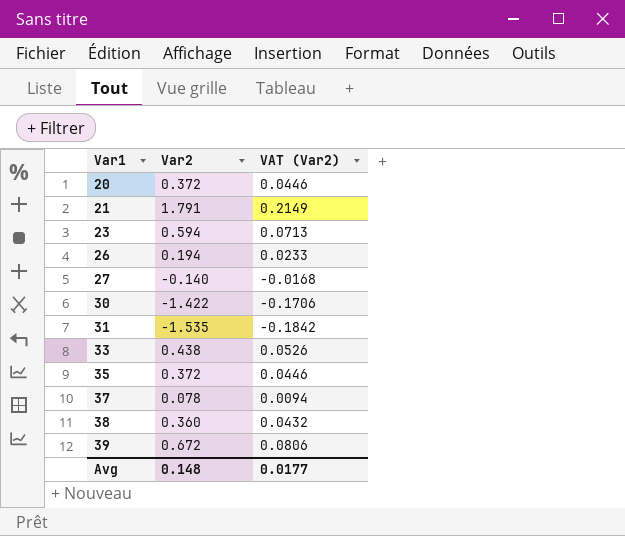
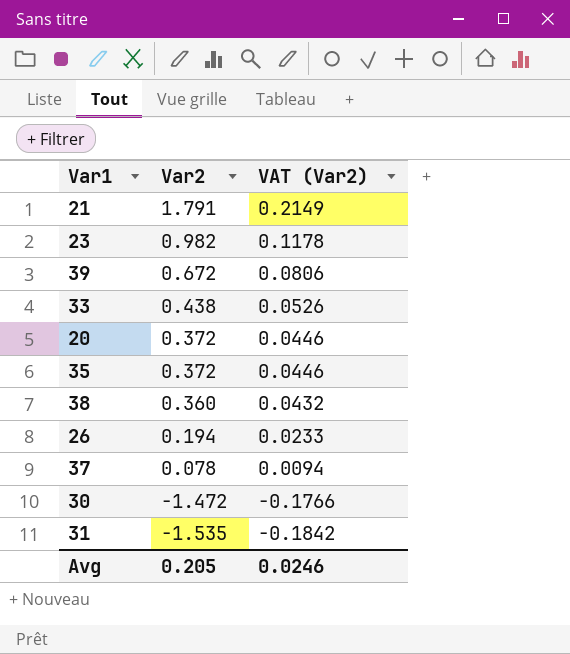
row order: Var1 ascending -> Var2 descending
row 27: -0.140 | -0.0168 -> none
23 | Var2: 0.594 -> 0.982
23 | VAT (Var2): 0.0713 -> 0.1178
30 | Var2: -1.422 -> -1.472
30 | VAT (Var2): -0.1706 -> -0.1766
Avg | Var2: 0.148 -> 0.205
Avg | VAT (Var2): 0.0177 -> 0.0246

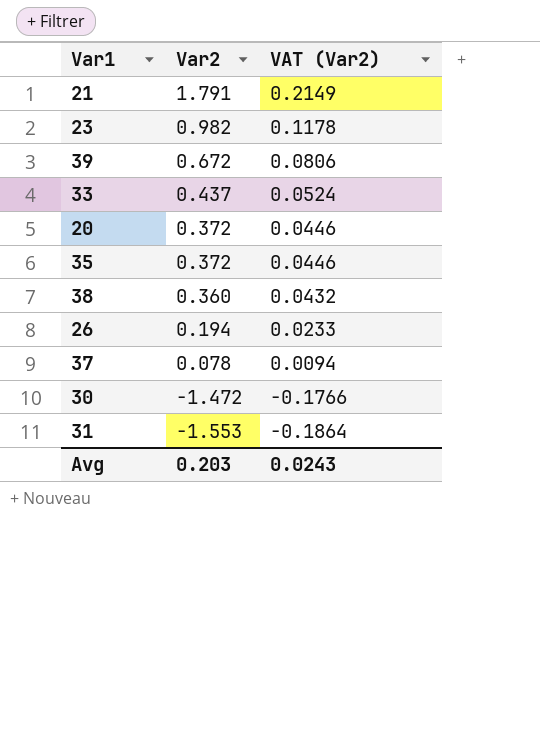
33 | Var2: 0.438 -> 0.437
33 | VAT (Var2): 0.0526 -> 0.0524
31 | Var2: -1.535 -> -1.553
31 | VAT (Var2): -0.1842 -> -0.1864
Avg | Var2: 0.205 -> 0.203
Avg | VAT (Var2): 0.0246 -> 0.0243

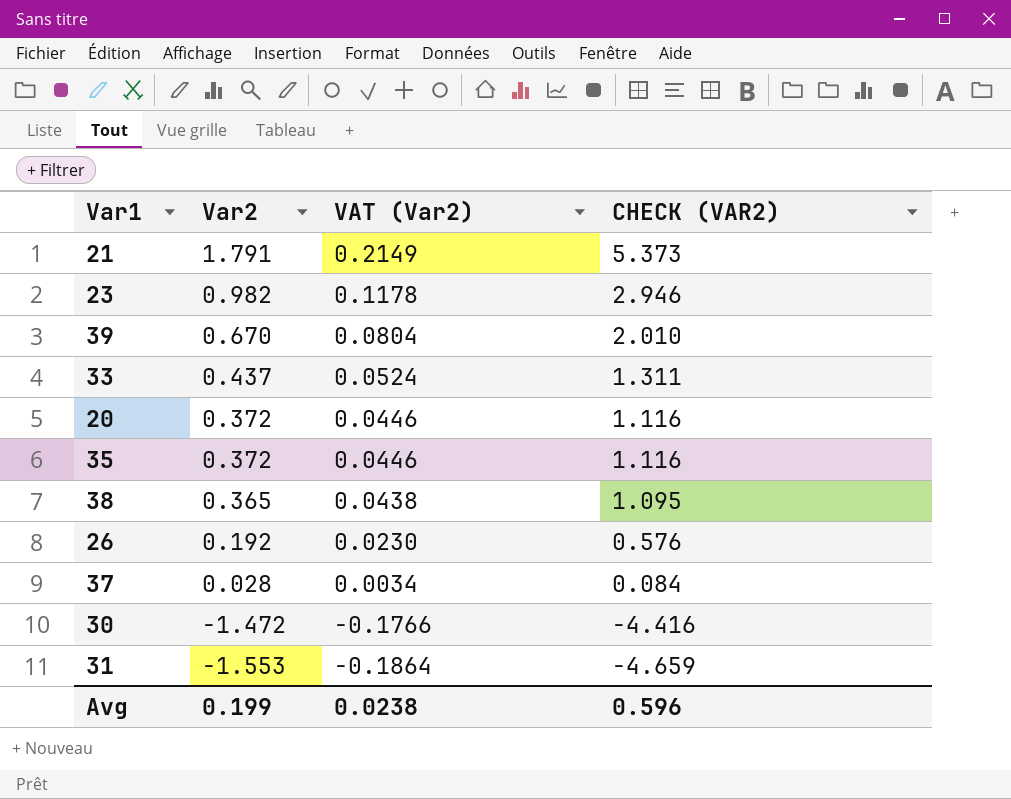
column CHECK (VAR2) | formula: none -> [Var2] * 3
39 | Var2: 0.672 -> 0.670
39 | VAT (Var2): 0.0806 -> 0.0804
38 | Var2: 0.360 -> 0.365
38 | VAT (Var2): 0.0432 -> 0.0438
26 | Var2: 0.194 -> 0.192
26 | VAT (Var2): 0.0233 -> 0.0230
37 | Var2: 0.078 -> 0.028
37 | VAT (Var2): 0.0094 -> 0.0034
Avg | Var2: 0.203 -> 0.199
Avg | VAT (Var2): 0.0243 -> 0.0238

